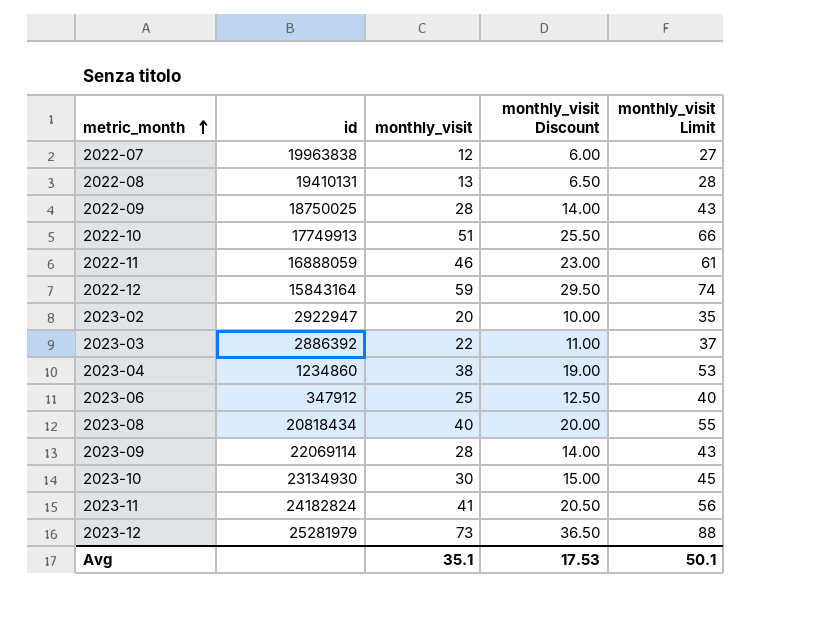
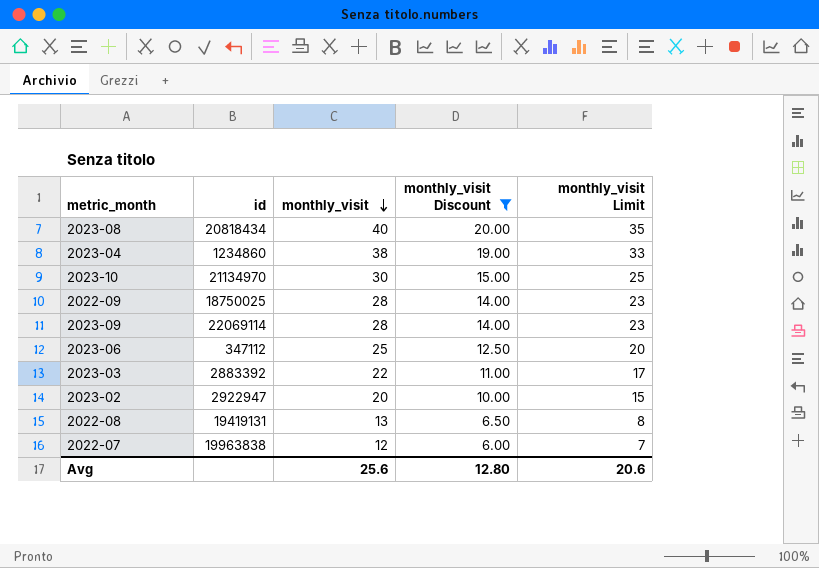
filter: none -> monthly_visit Discount <= 20.00
row order: metric_month ascending -> monthly_visit descending
column monthly_visit Limit | formula: [monthly_visit] + 15 -> [monthly_visit] - 5
2023-10 | id: 23134930 -> 21134970
2023-06 | id: 347912 -> 347112
2023-03 | id: 2886392 -> 2883392
2022-08 | id: 19410131 -> 19419131
Avg | monthly_visit: 35.1 -> 25.6
Avg | monthly_visit Discount: 17.53 -> 12.80
Avg | monthly_visit Limit: 50.1 -> 20.6

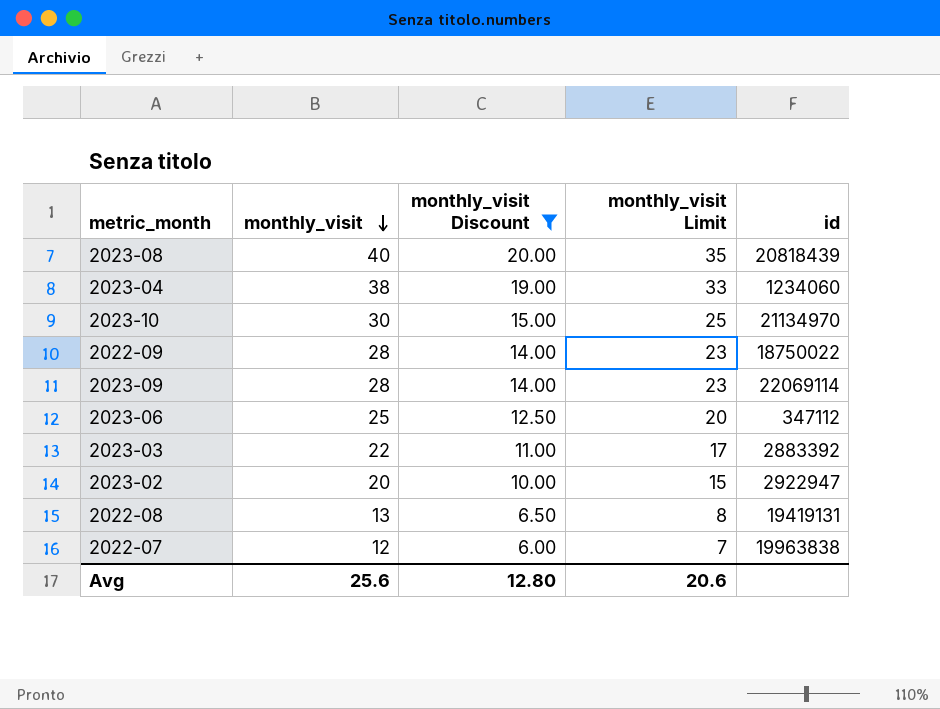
column id | position: 2 -> 5
2023-08 | id: 20818434 -> 20818439
2023-04 | id: 1234860 -> 1234060
2022-09 | id: 18750025 -> 18750022

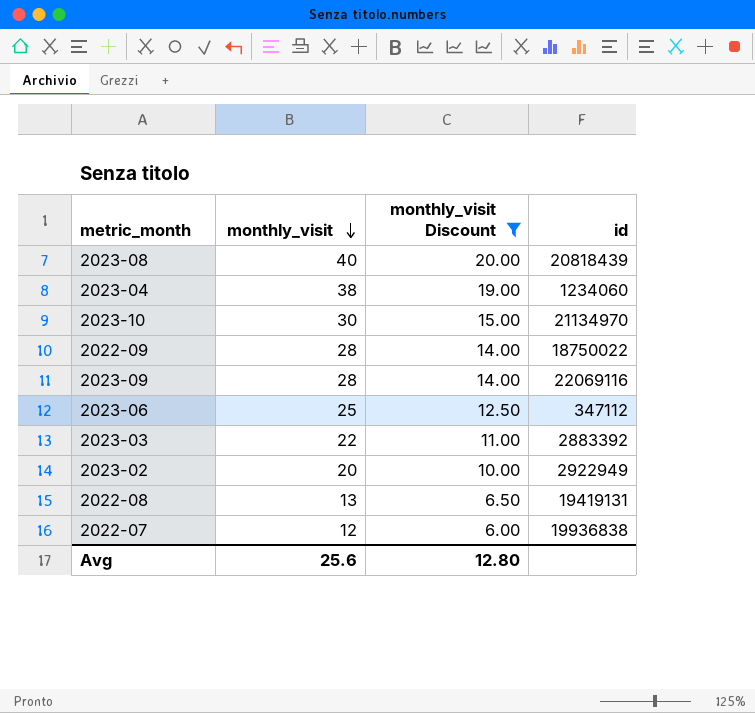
column monthly_visit Limit | formula: [monthly_visit] - 5 -> none
2023-09 | id: 22069114 -> 22069116
2023-02 | id: 2922947 -> 2922949
2022-07 | id: 19963838 -> 19936838

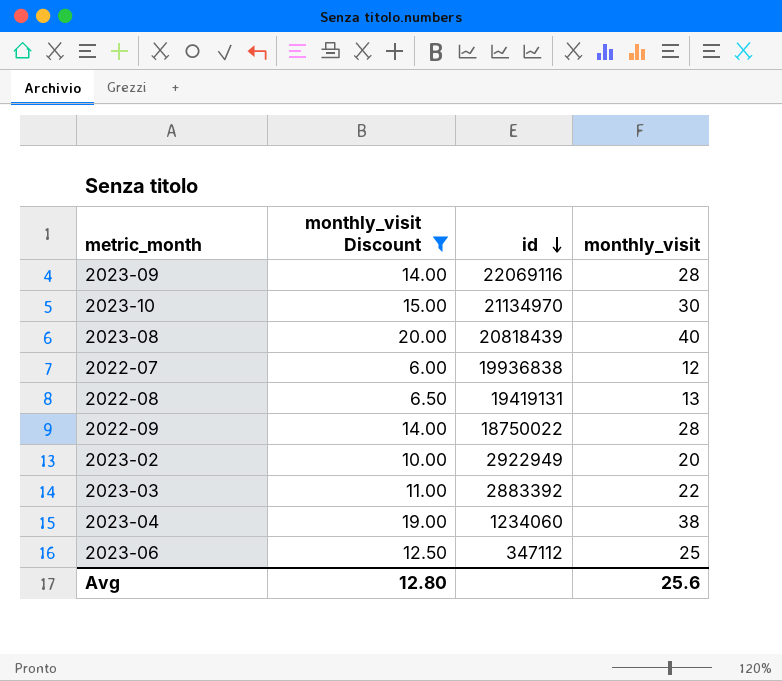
row order: monthly_visit descending -> id descending
column monthly_visit | position: 2 -> 4

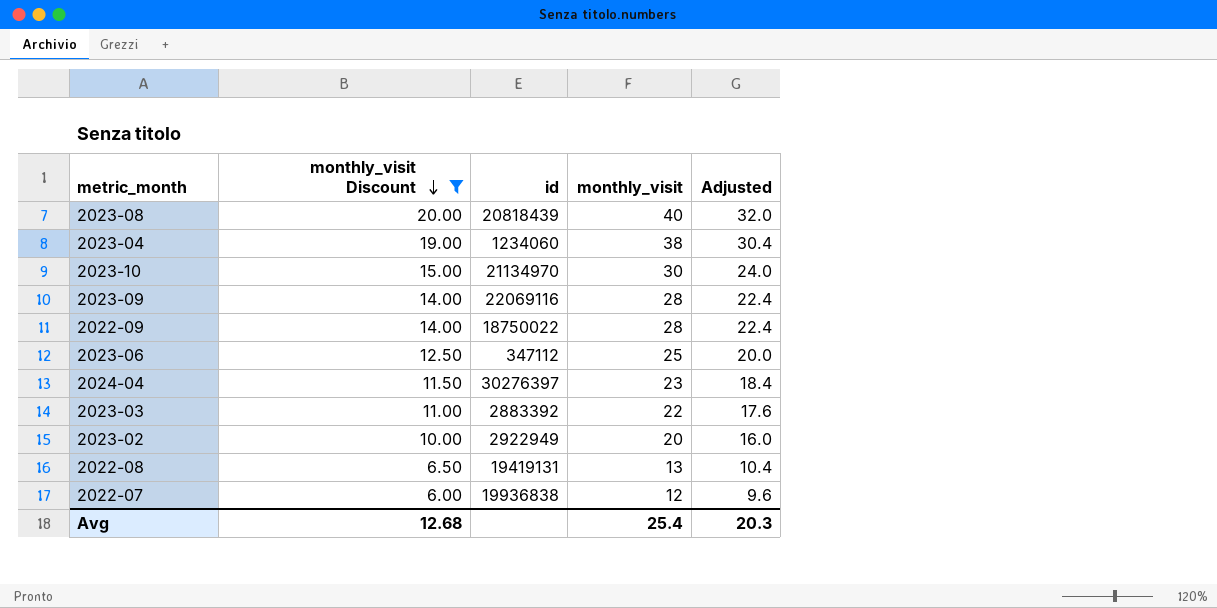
row order: id descending -> monthly_visit Discount descending
column Adjusted | formula: none -> [monthly_visit] * 0.8
row 2024-04: none -> 11.50 | 30276397 | 23 | 18.4
Avg | monthly_visit Discount: 12.80 -> 12.68
Avg | monthly_visit: 25.6 -> 25.4

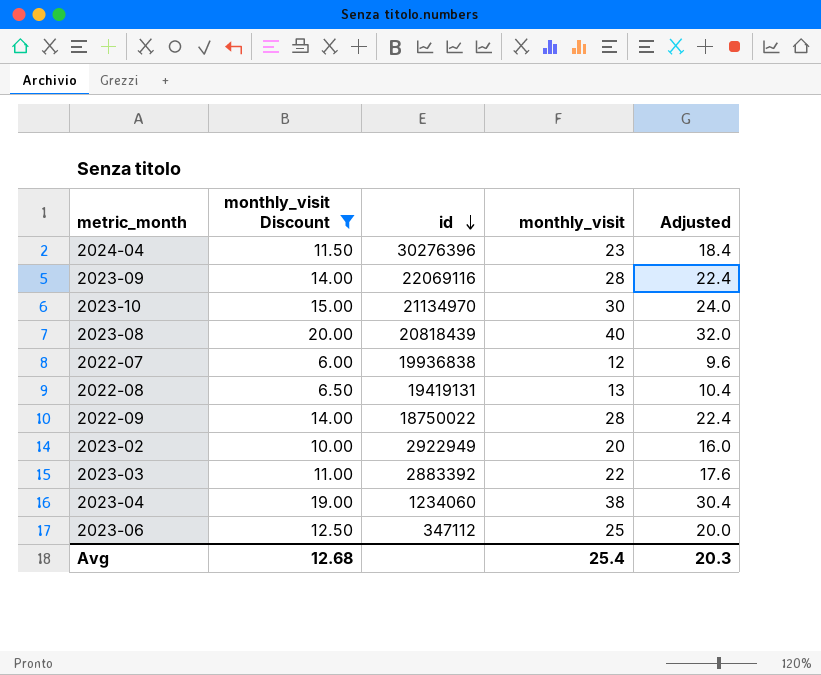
row order: monthly_visit Discount descending -> id descending
2024-04 | id: 30276397 -> 30276396

